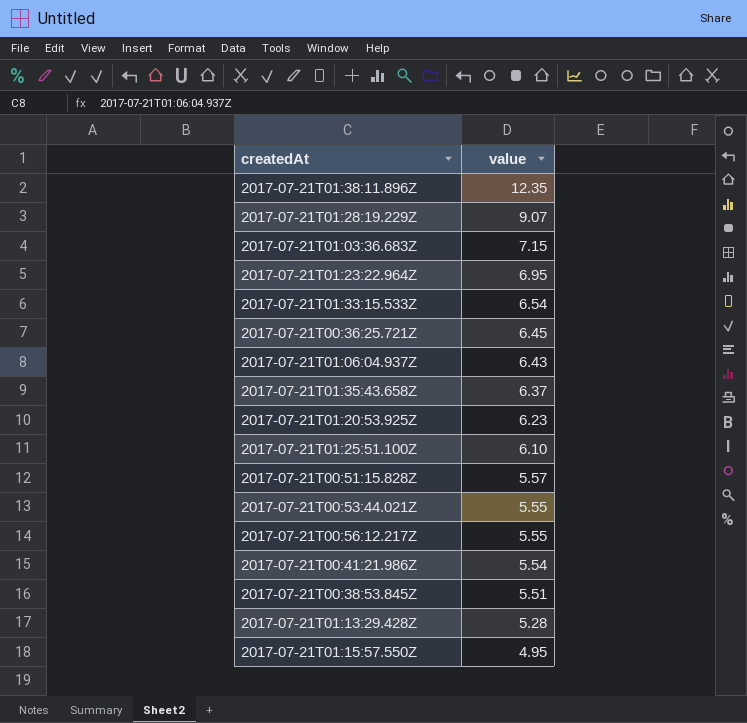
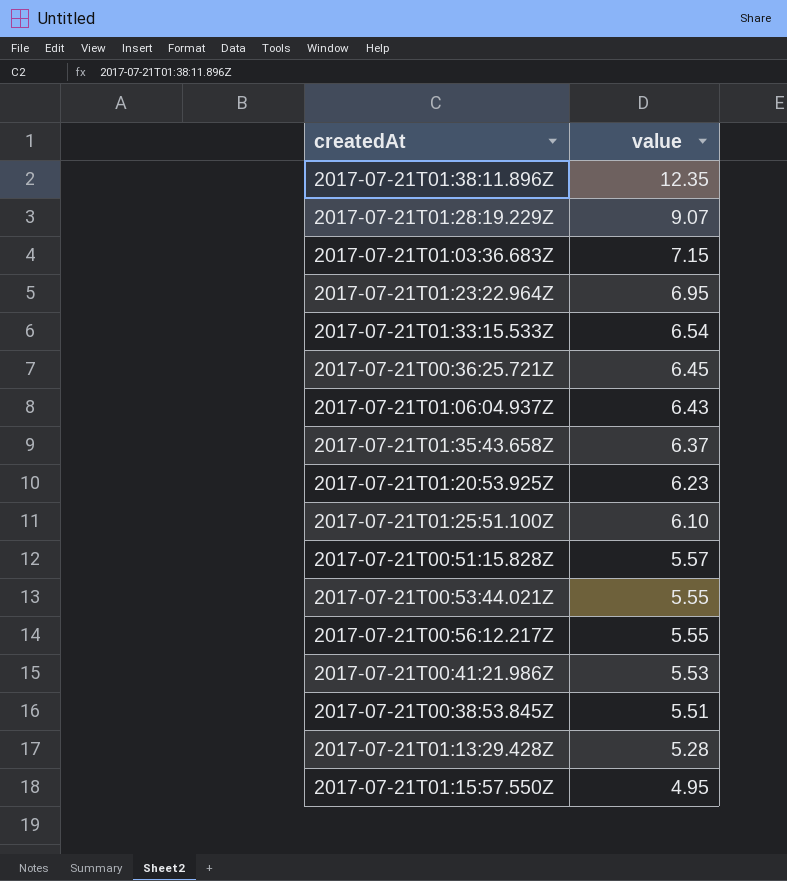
2017-07-21T00:41:21.986Z | value: 5.54 -> 5.53

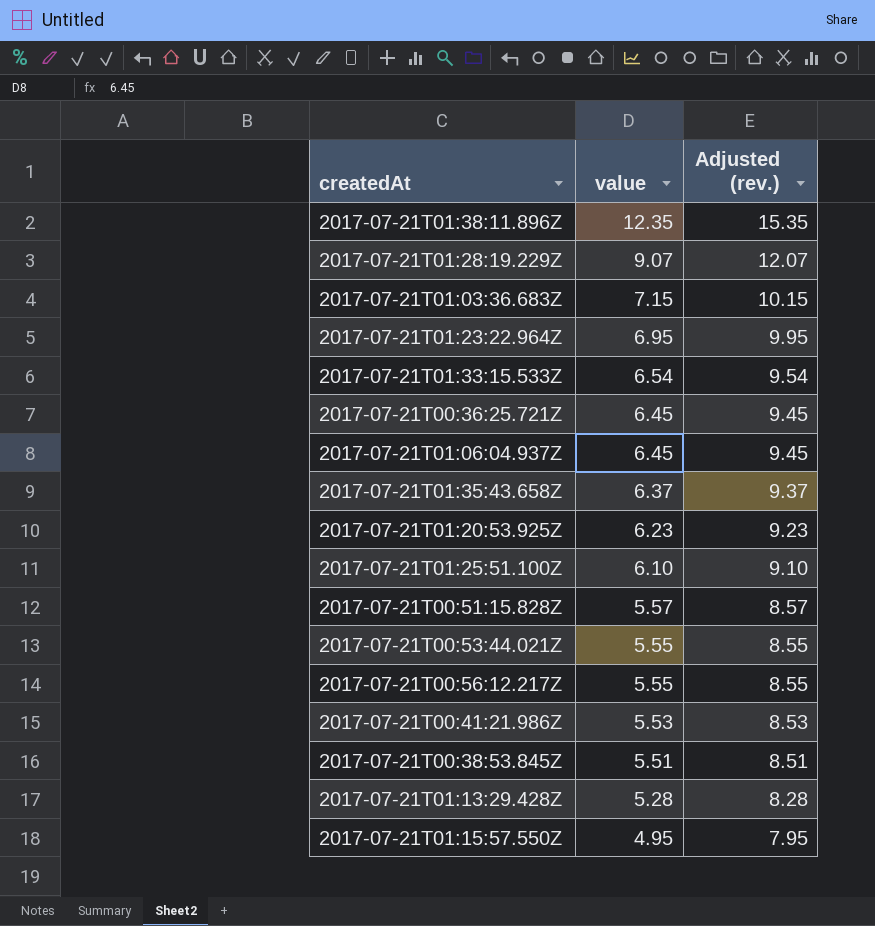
column Adjusted (rev.) | formula: none -> [value] + 3
2017-07-21T01:06:04.937Z | value: 6.43 -> 6.45

